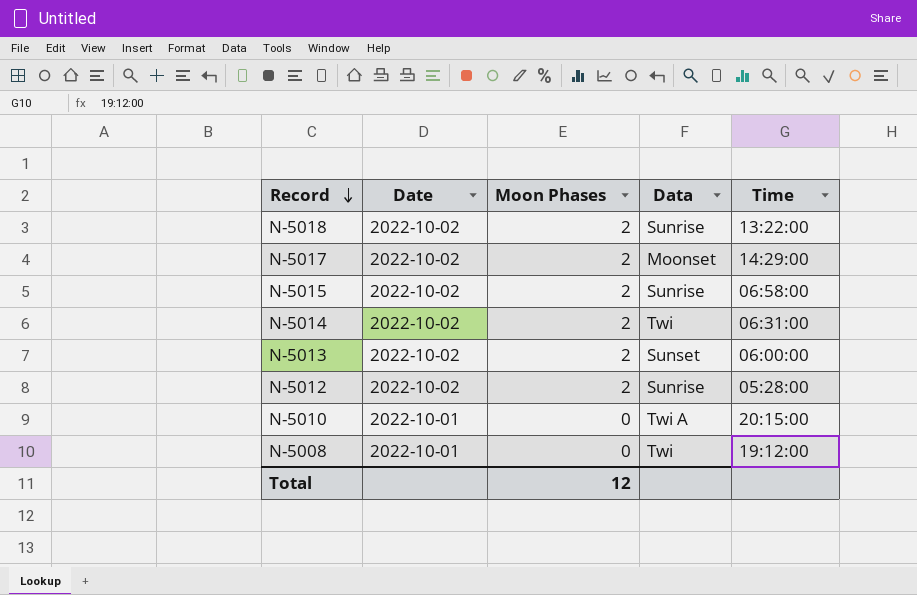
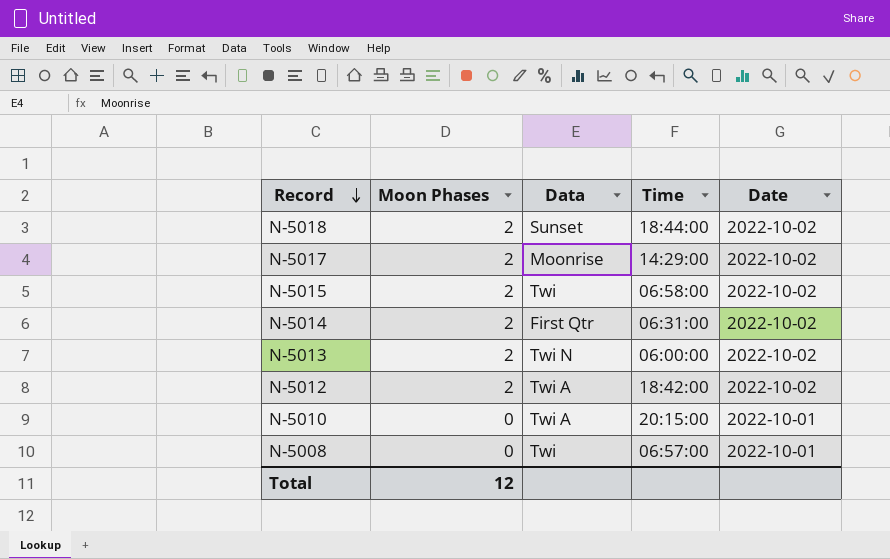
column Date | position: 2 -> 5
N-5018 | Data: Sunrise -> Sunset
N-5018 | Time: 13:22:00 -> 18:44:00
N-5017 | Data: Moonset -> Moonrise
N-5015 | Data: Sunrise -> Twi
N-5014 | Data: Twi -> First Qtr
N-5013 | Data: Sunset -> Twi N
N-5012 | Data: Sunrise -> Twi A
N-5012 | Time: 05:28:00 -> 18:42:00
N-5008 | Time: 19:12:00 -> 06:57:00

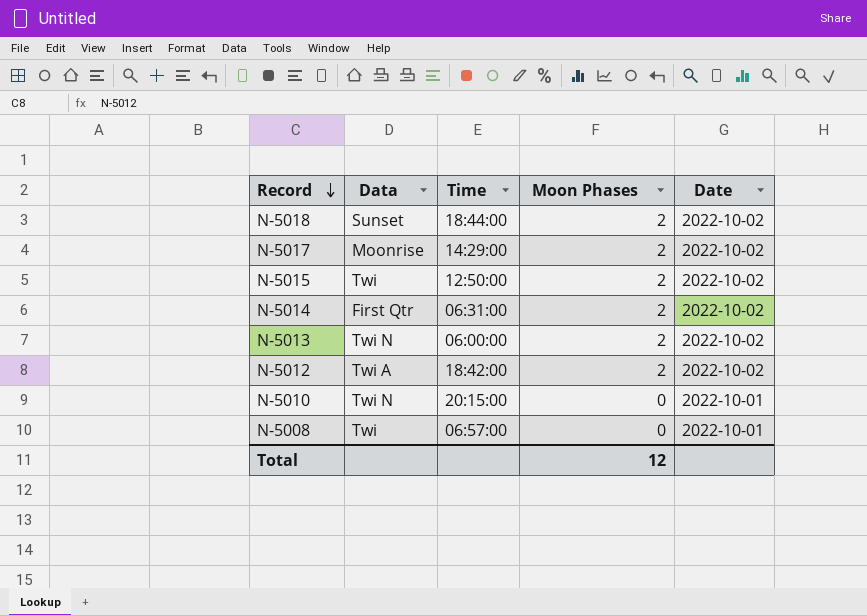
column Moon Phases | position: 2 -> 4
N-5015 | Time: 06:58:00 -> 12:50:00
N-5010 | Data: Twi A -> Twi N

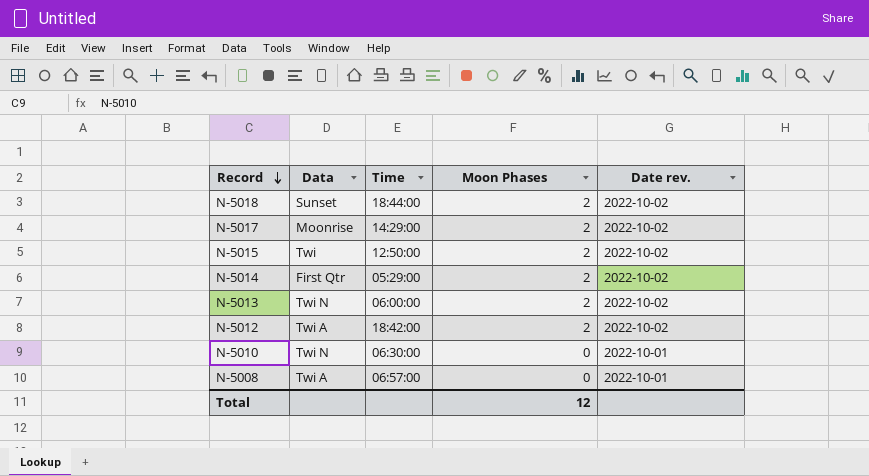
column name: Date -> Date rev.
N-5014 | Time: 06:31:00 -> 05:29:00
N-5010 | Time: 20:15:00 -> 06:30:00
N-5008 | Data: Twi -> Twi A

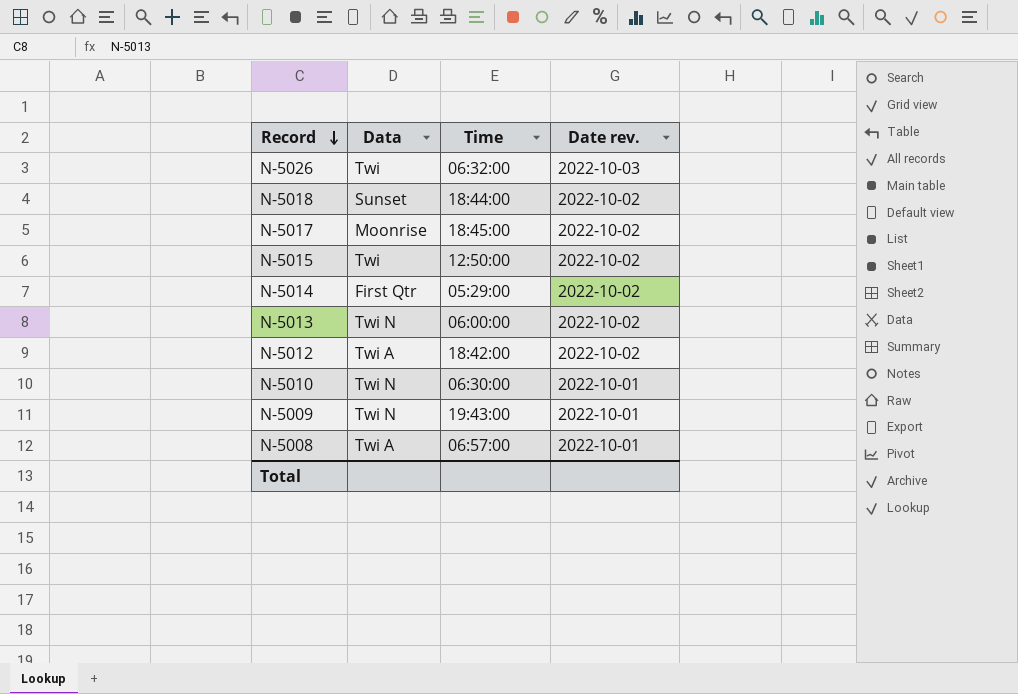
column Moon Phases | position: 4 -> none
row N-5026: none -> Twi | 06:32:00 | 2022-10-03
N-5017 | Time: 14:29:00 -> 18:45:00
row N-5009: none -> Twi N | 19:43:00 | 2022-10-01

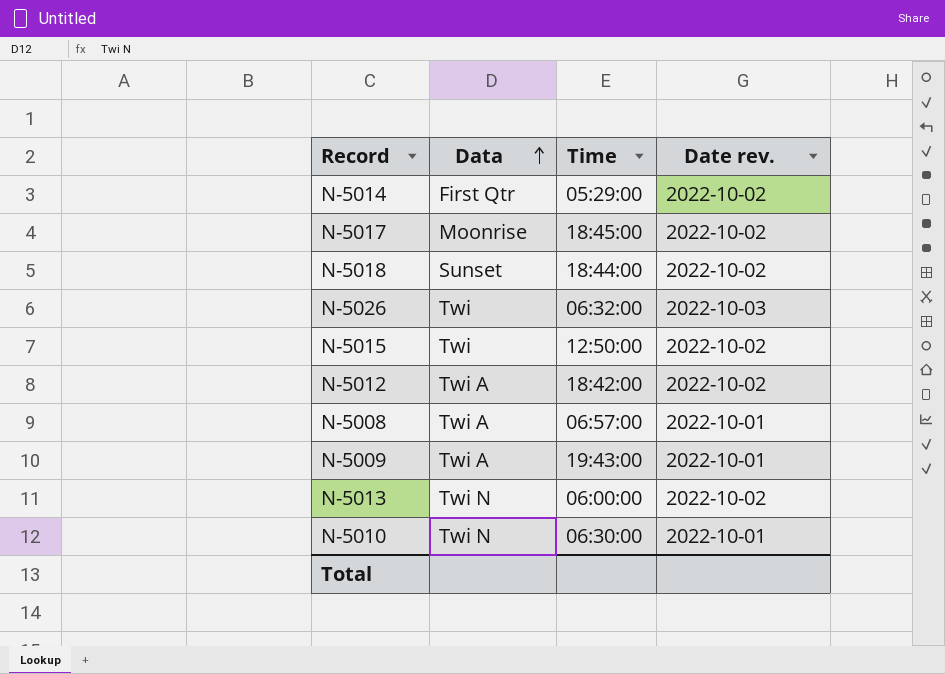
row order: Record descending -> Data ascending
N-5009 | Data: Twi N -> Twi A

